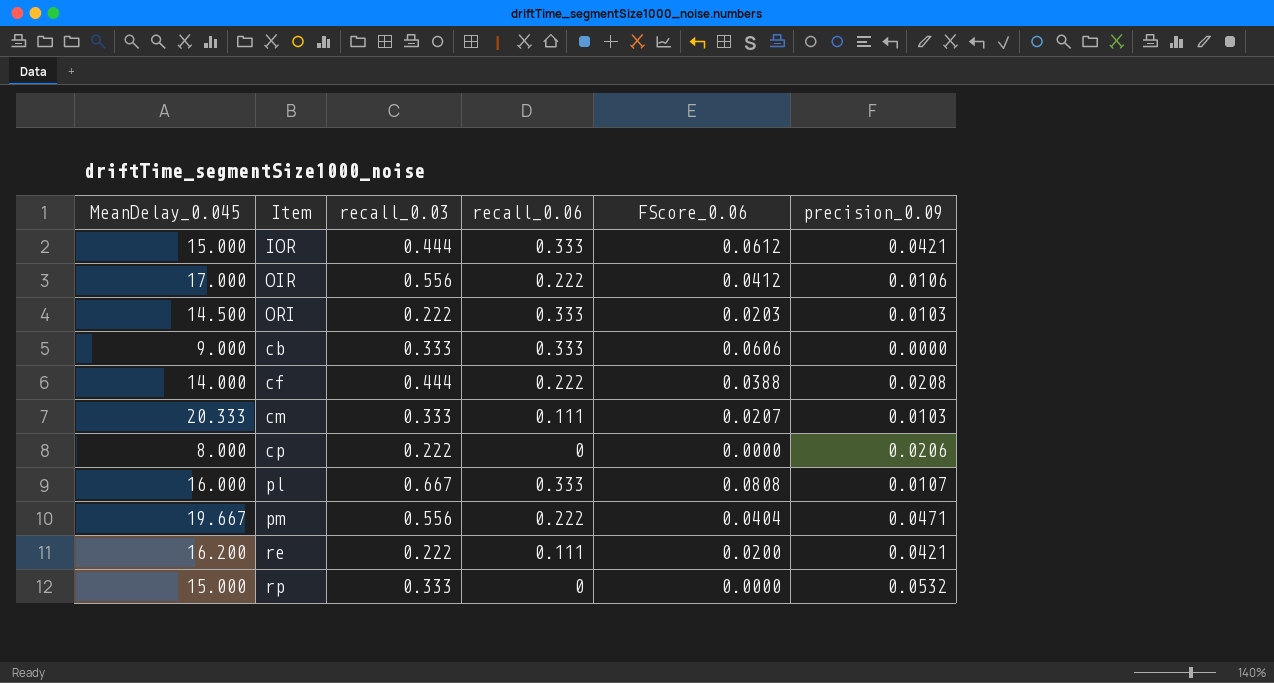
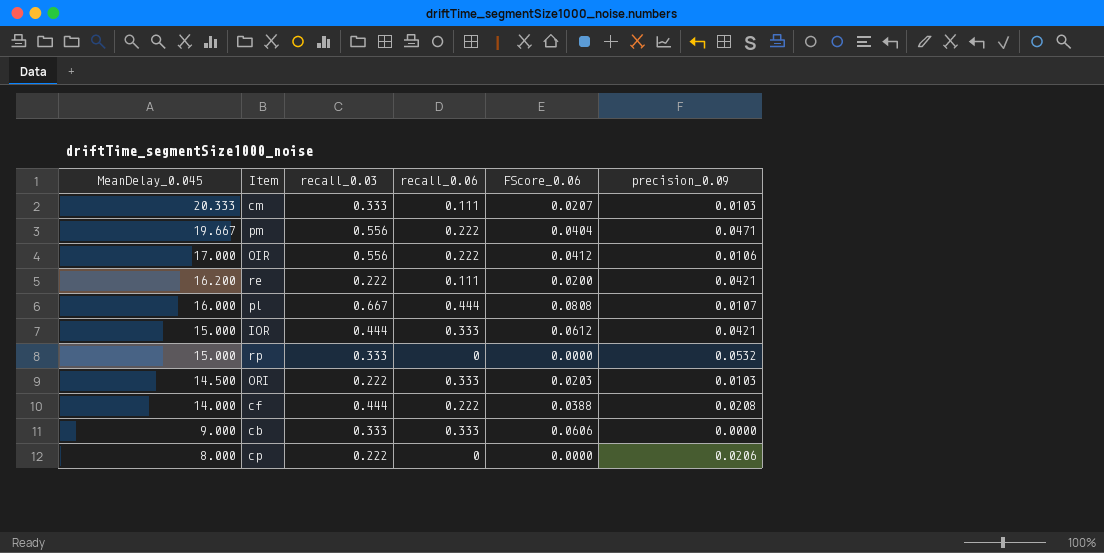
row order: none -> MeanDelay_0.045 descending
pl | recall_0.06: 0.333 -> 0.444

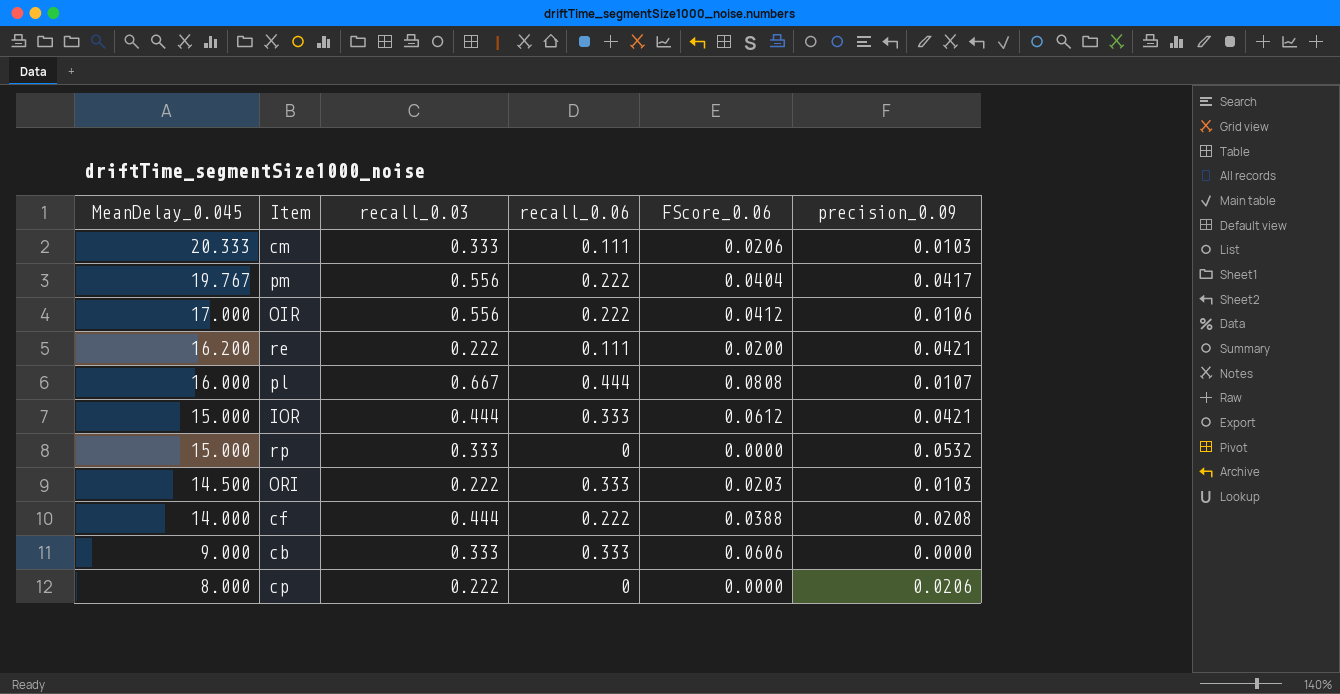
cm | FScore_0.06: 0.0207 -> 0.0206
pm | MeanDelay_0.045: 19.667 -> 19.767
pm | precision_0.09: 0.0471 -> 0.0417

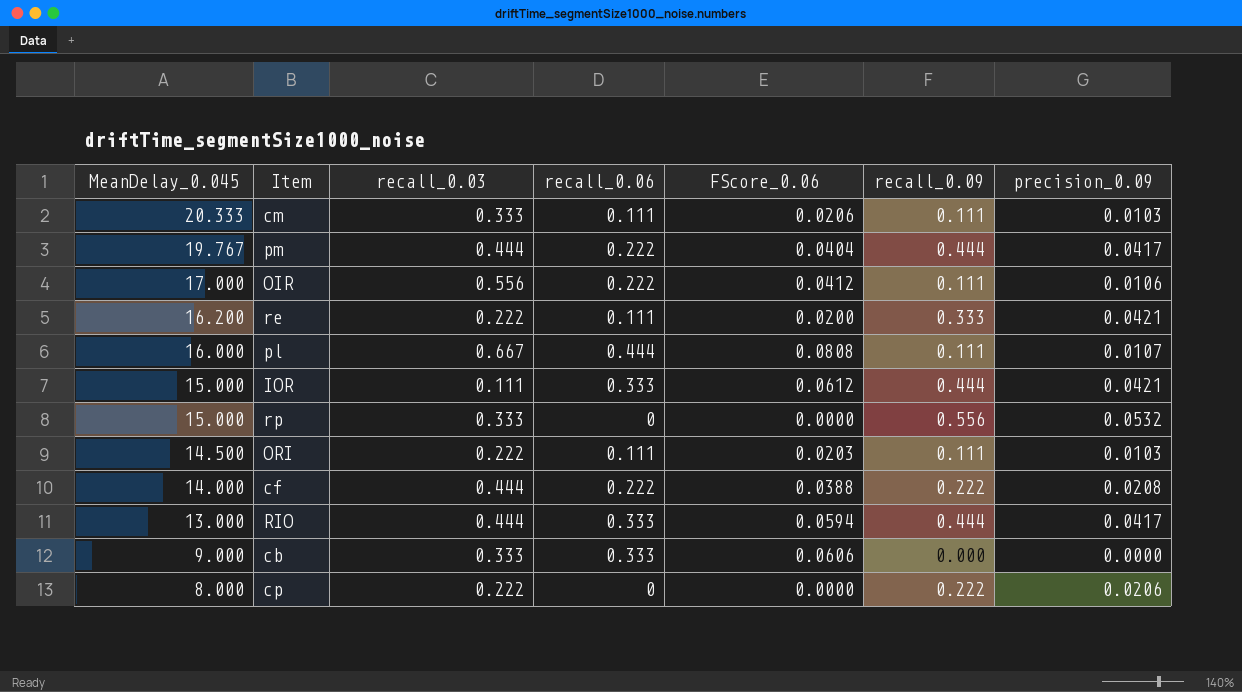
column recall_0.09 | position: none -> 6
pm | recall_0.03: 0.556 -> 0.444
IOR | recall_0.03: 0.444 -> 0.111
ORI | recall_0.06: 0.333 -> 0.111
row RIO: none -> 13.000 | 0.444 | 0.333 | 0.0594 | 0.444 | 0.0417

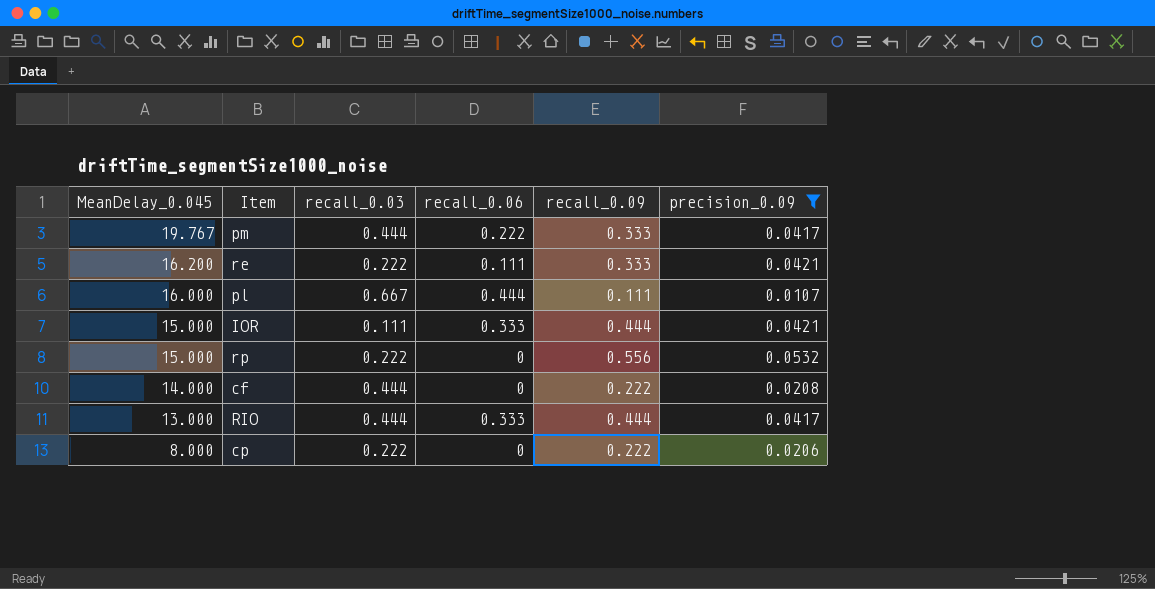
filter: none -> precision_0.09 >= 0.0107
column FScore_0.06 | position: 5 -> none
pm | recall_0.09: 0.444 -> 0.333
rp | recall_0.03: 0.333 -> 0.222
cf | recall_0.06: 0.222 -> 0

